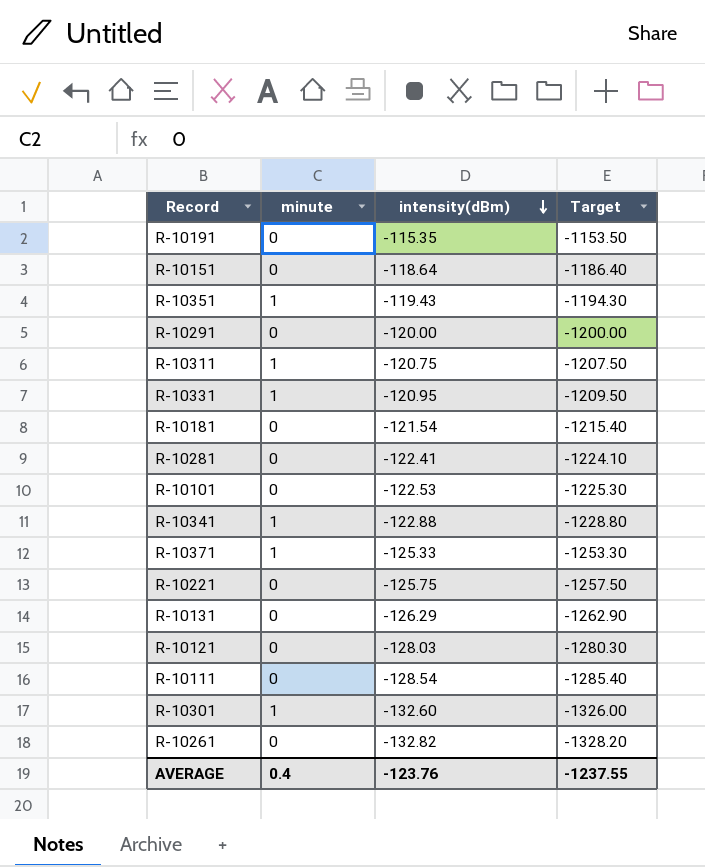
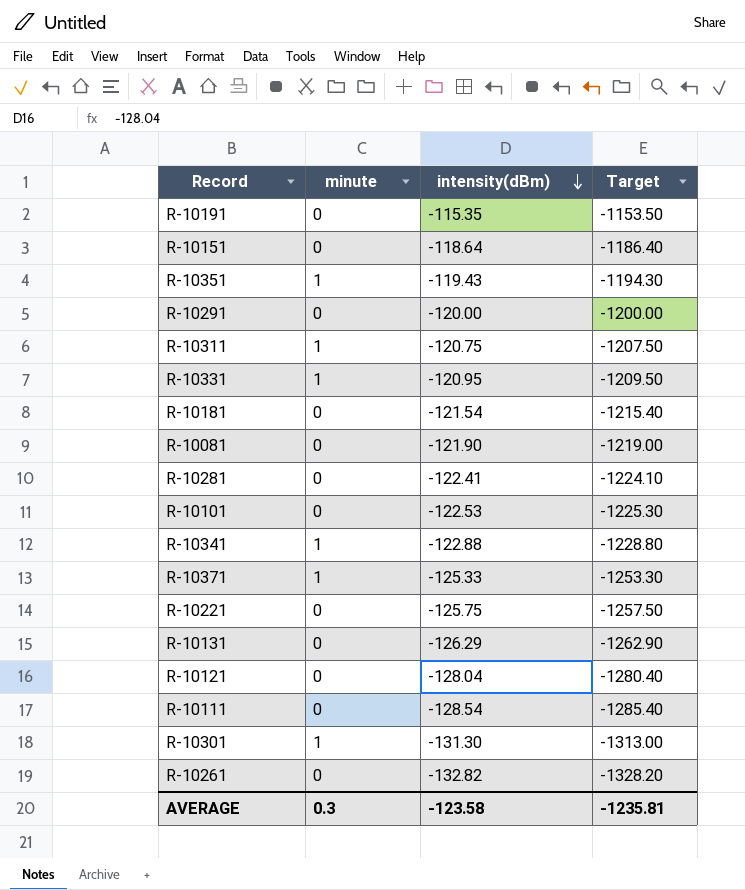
row R-10081: none -> 0 | -121.90 | -1219.00
R-10121 | intensity(dBm): -128.03 -> -128.04
R-10121 | Target: -1280.30 -> -1280.40
R-10301 | intensity(dBm): -132.60 -> -131.30
R-10301 | Target: -1326.00 -> -1313.00
AVERAGE | minute: 0.4 -> 0.3
AVERAGE | intensity(dBm): -123.76 -> -123.58
AVERAGE | Target: -1237.55 -> -1235.81

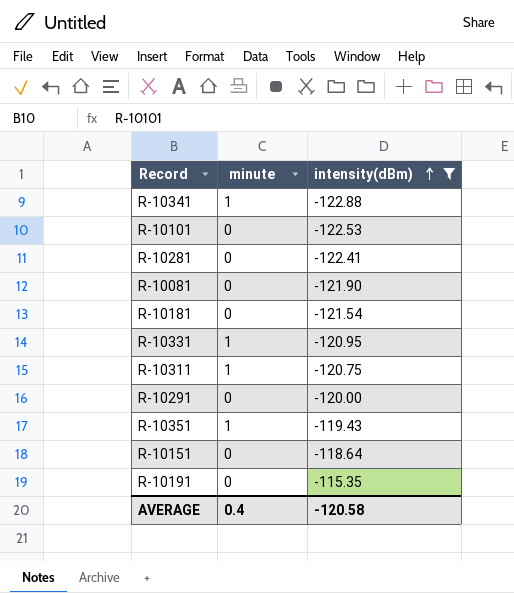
filter: none -> intensity(dBm) >= -122.88
row order: intensity(dBm) descending -> intensity(dBm) ascending
column Target | formula: [intensity(dBm)] * 10 -> none
AVERAGE | minute: 0.3 -> 0.4
AVERAGE | intensity(dBm): -123.58 -> -120.58

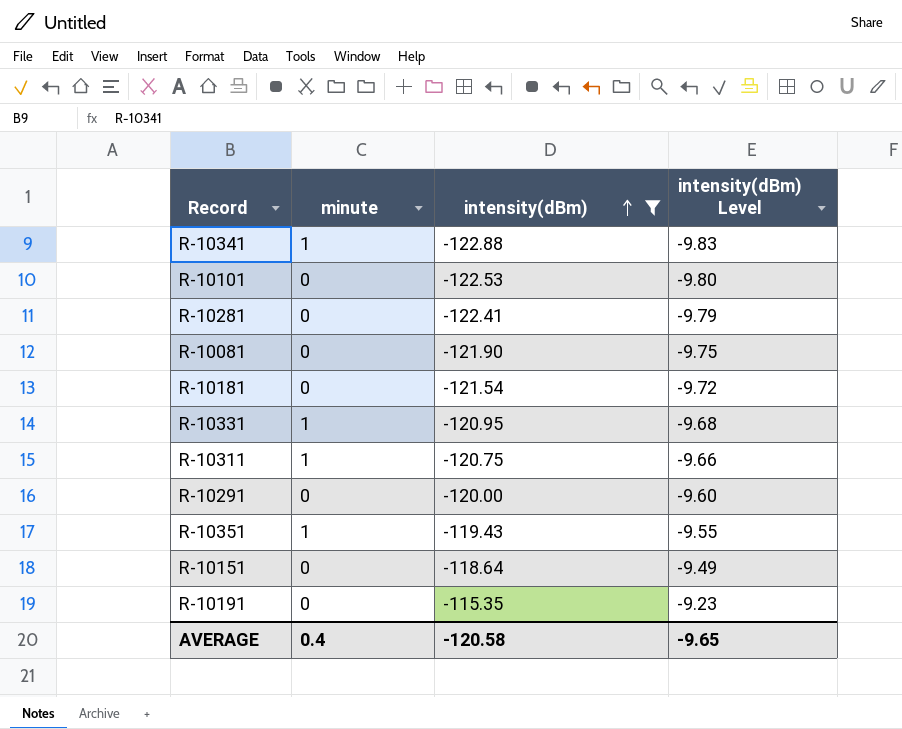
column intensity(dBm) Level | formula: none -> [intensity(dBm)] * 0.08

